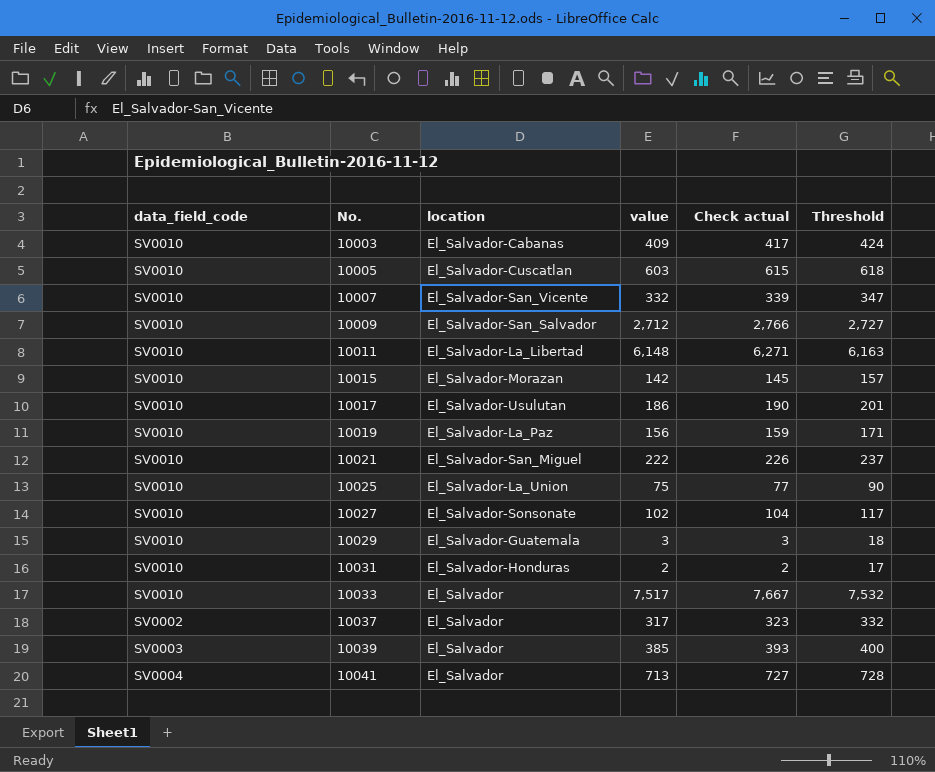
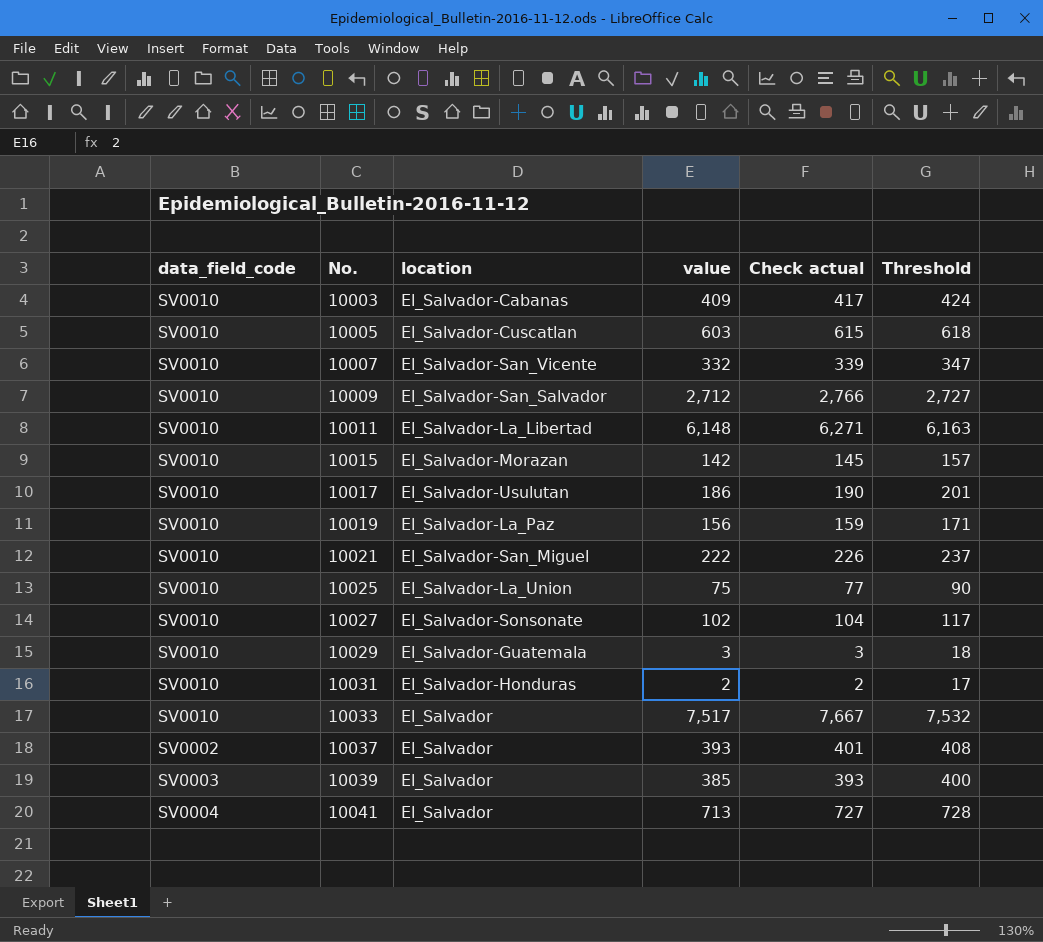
10037 | value: 317 -> 393
10037 | Check actual: 323 -> 401
10037 | Threshold: 332 -> 408

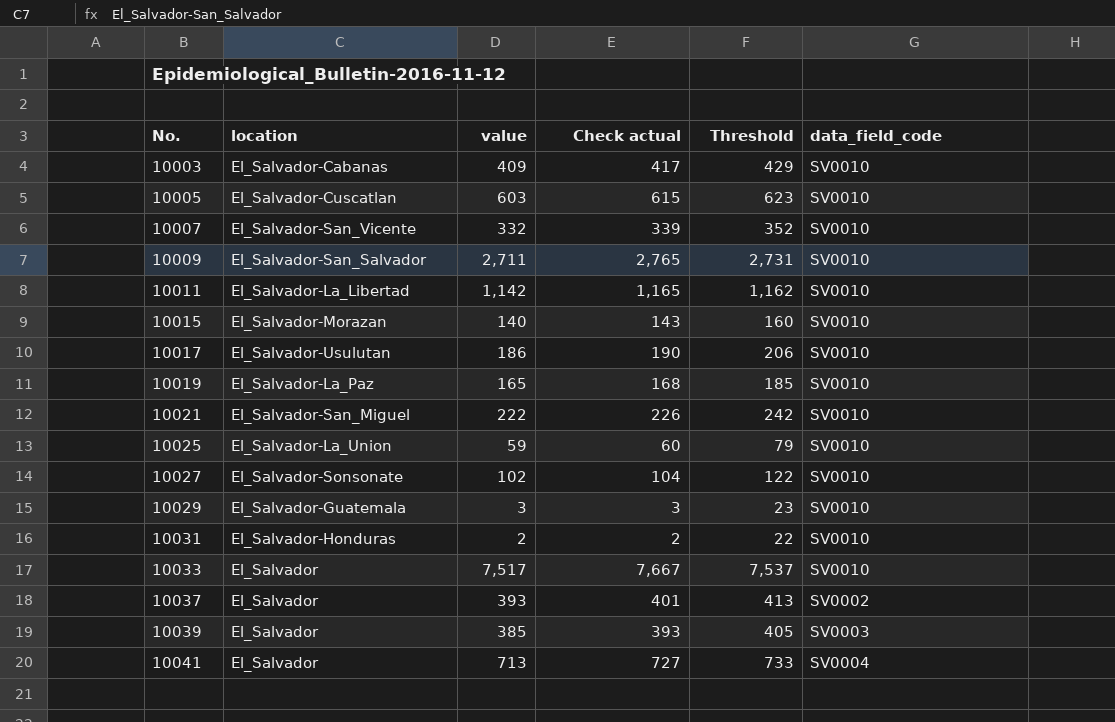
column Threshold | formula: [value] + 15 -> [value] + 20
column data_field_code | position: 1 -> 6
10009 | value: 2,712 -> 2,711
10009 | Check actual: 2,766 -> 2,765
10011 | value: 6,148 -> 1,142
10011 | Check actual: 6,271 -> 1,165
10015 | value: 142 -> 140
10015 | Check actual: 145 -> 143
10019 | value: 156 -> 165
10019 | Check actual: 159 -> 168
10025 | value: 75 -> 59
10025 | Check actual: 77 -> 60

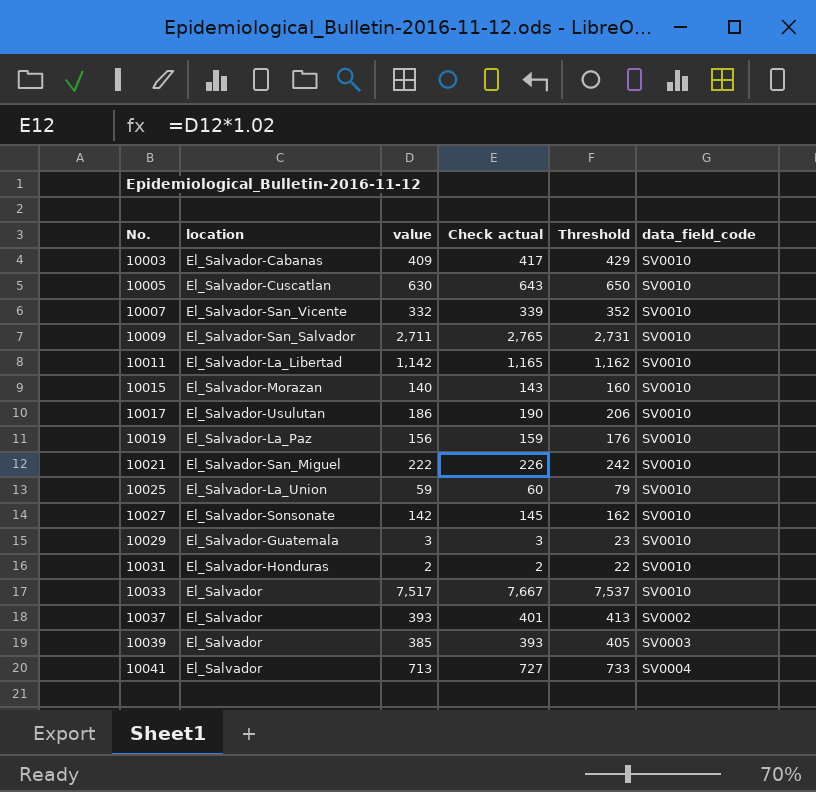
10005 | value: 603 -> 630
10005 | Check actual: 615 -> 643
10005 | Threshold: 623 -> 650
10019 | value: 165 -> 156
10019 | Check actual: 168 -> 159
10019 | Threshold: 185 -> 176
10027 | value: 102 -> 142
10027 | Check actual: 104 -> 145
10027 | Threshold: 122 -> 162

